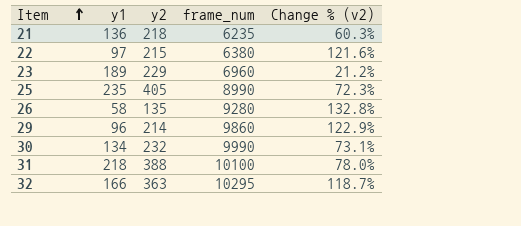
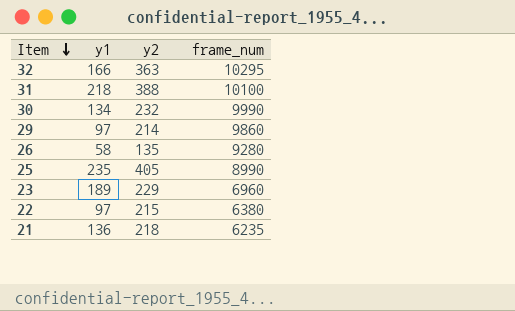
row order: Item ascending -> Item descending
column Change % (v2) | formula: ([y2] - [y1]) / [y1] -> none
29 | y1: 96 -> 97

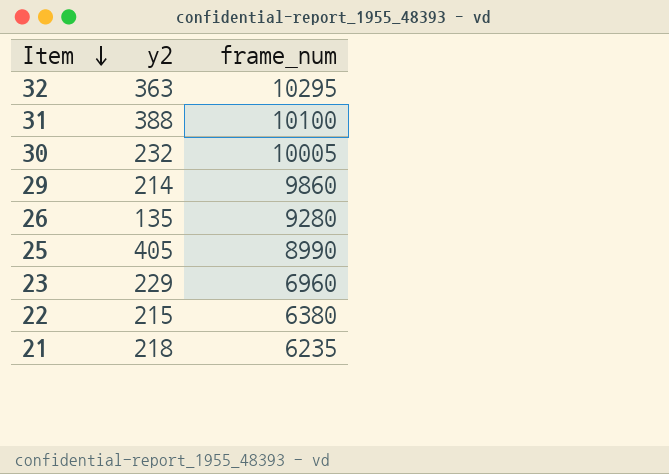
column y1 | position: 2 -> none
30 | frame_num: 9990 -> 10005

